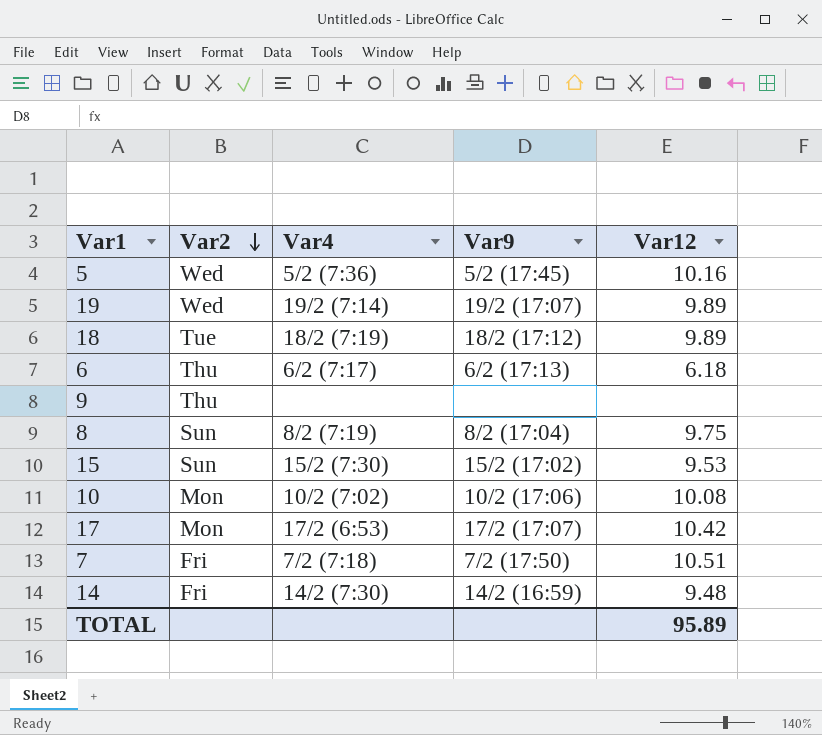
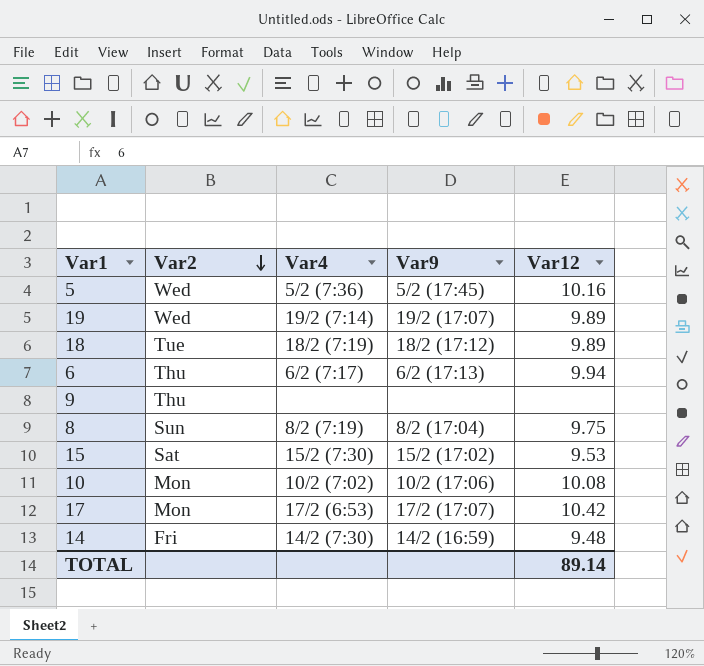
row 7: Fri | 7/2 (7:18) | 7/2 (17:50) | 10.51 -> none
6 | Var12: 6.18 -> 9.94
15 | Var2: Sun -> Sat
TOTAL | Var12: 95.89 -> 89.14

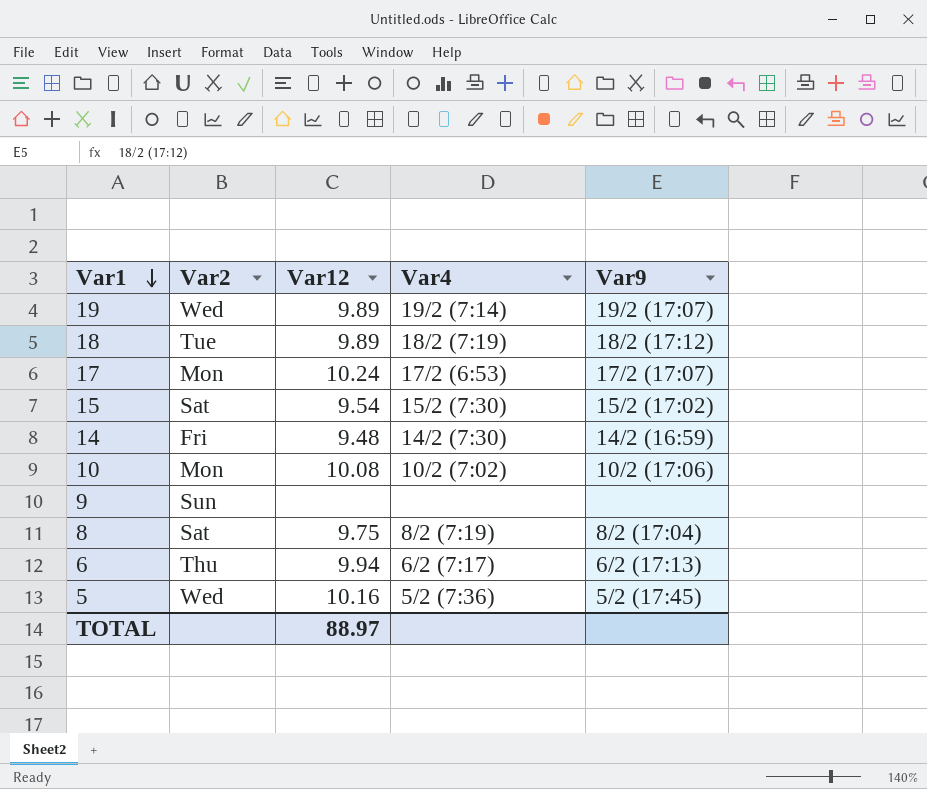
row order: Var2 descending -> Var1 descending
column Var12 | position: 5 -> 3
17 | Var12: 10.42 -> 10.24
15 | Var12: 9.53 -> 9.54
9 | Var2: Thu -> Sun
8 | Var2: Sun -> Sat
TOTAL | Var12: 89.14 -> 88.97

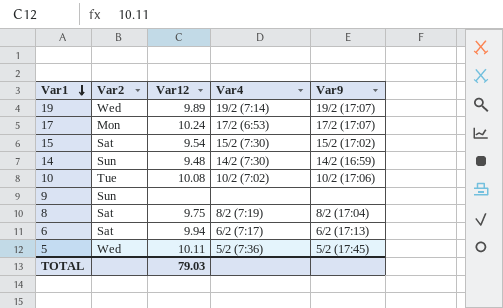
row 18: Tue | 9.89 | 18/2 (7:19) | 18/2 (17:12) -> none
14 | Var2: Fri -> Sun
10 | Var2: Mon -> Tue
6 | Var2: Thu -> Sat
5 | Var12: 10.16 -> 10.11
TOTAL | Var12: 88.97 -> 79.03

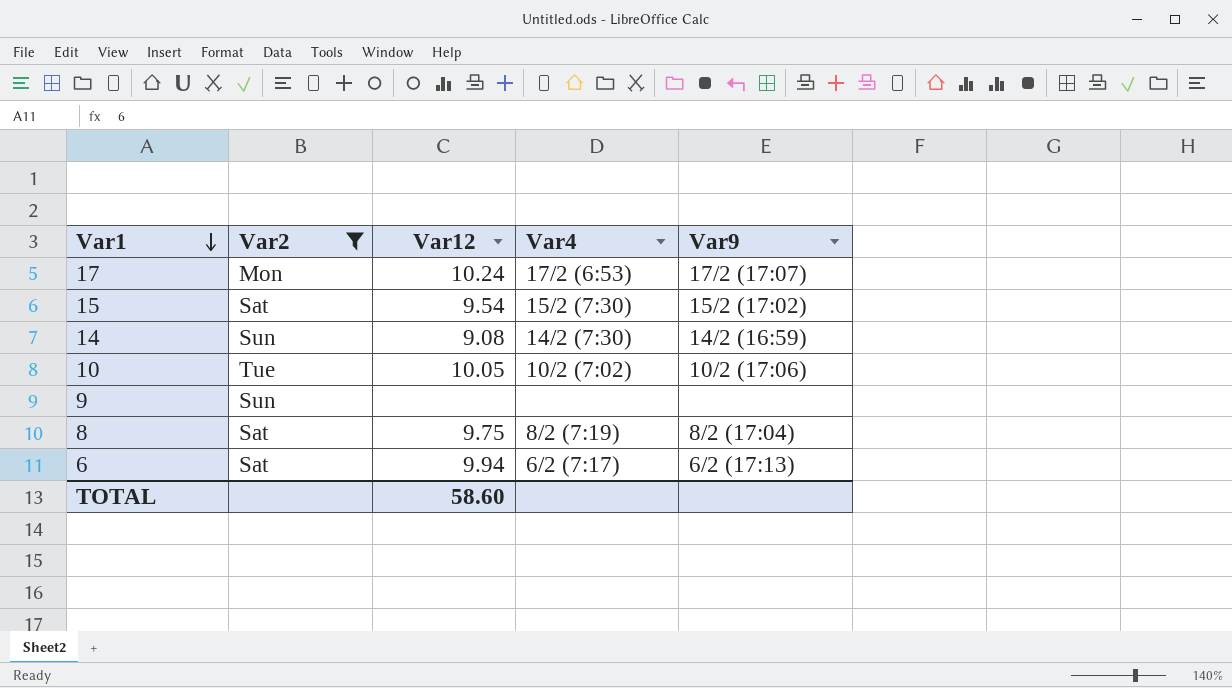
filter: none -> Var2 != Wed
14 | Var12: 9.48 -> 9.08
10 | Var12: 10.08 -> 10.05
TOTAL | Var12: 79.03 -> 58.60

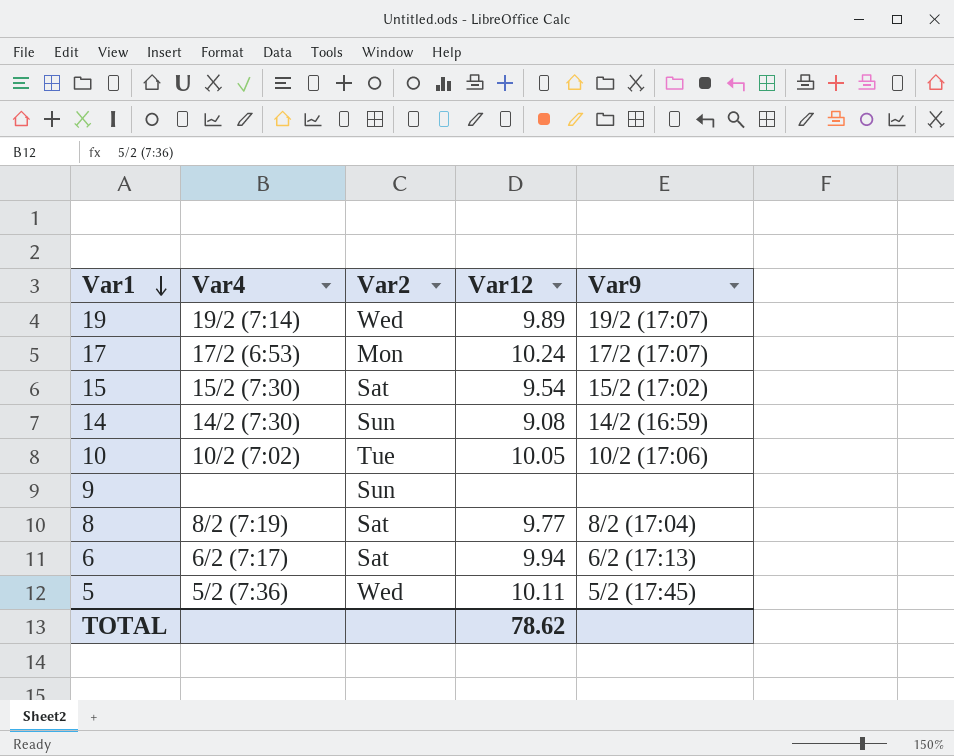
filter: Var2 != Wed -> none
column Var4 | position: 4 -> 2
8 | Var12: 9.75 -> 9.77
TOTAL | Var12: 58.60 -> 78.62

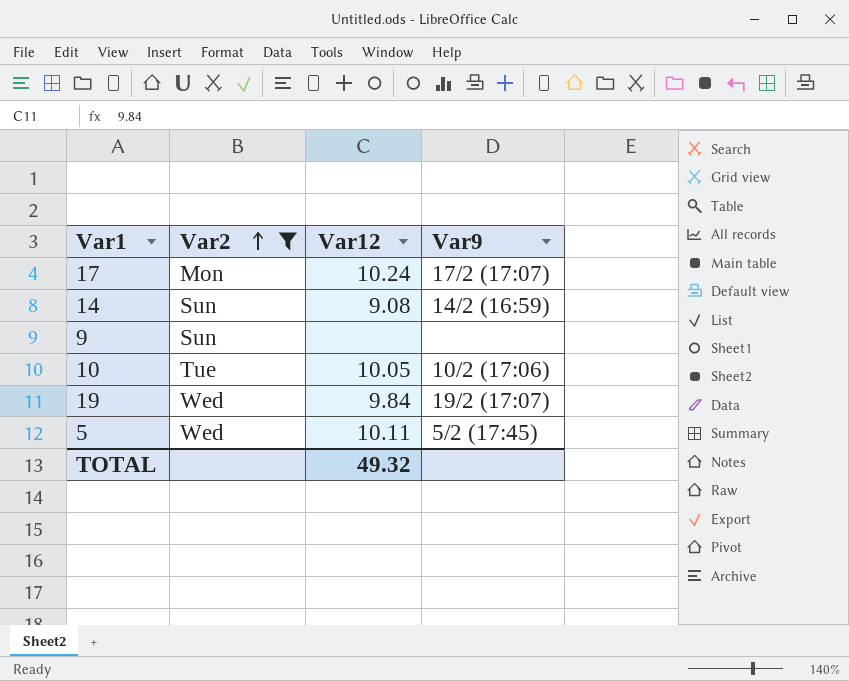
filter: none -> Var2 != Sat
row order: Var1 descending -> Var2 ascending
column Var4 | position: 2 -> none
19 | Var12: 9.89 -> 9.84
TOTAL | Var12: 78.62 -> 49.32

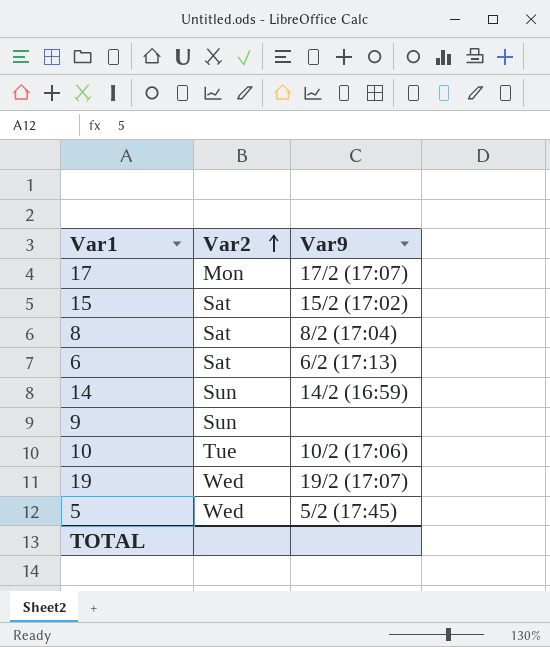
filter: Var2 != Sat -> none
column Var12 | position: 3 -> none

